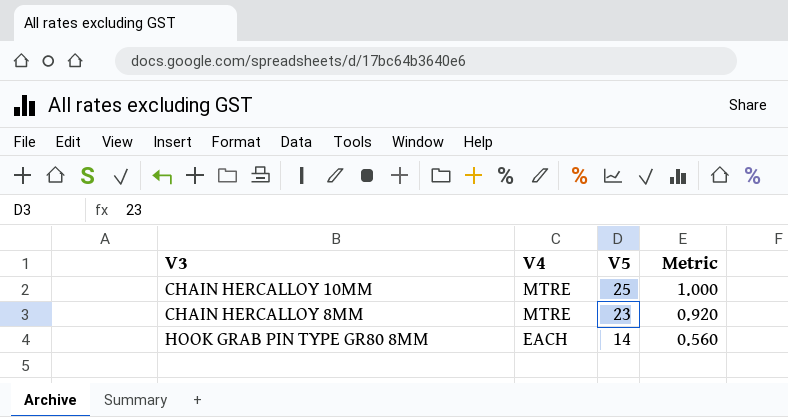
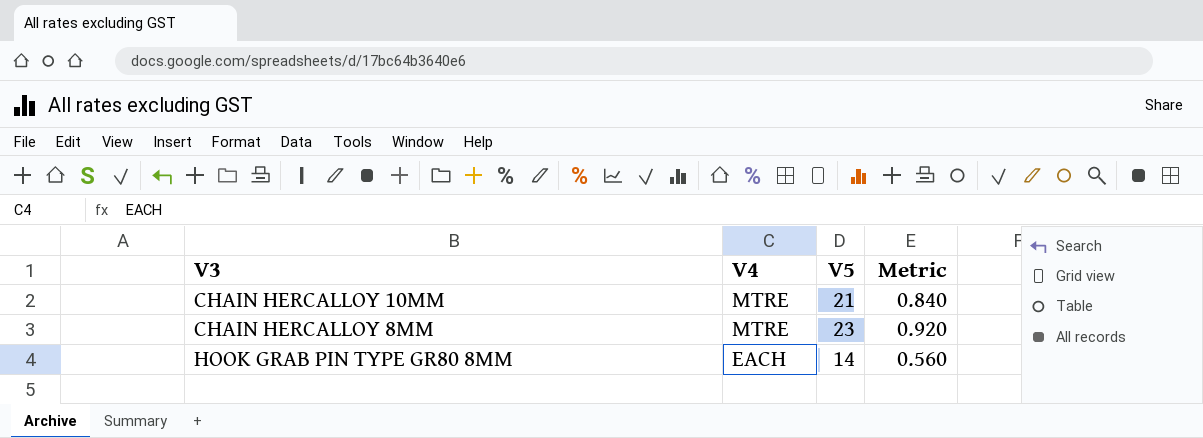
CHAIN HERCALLOY 10MM | V5: 25 -> 21
CHAIN HERCALLOY 10MM | Metric: 1.000 -> 0.840

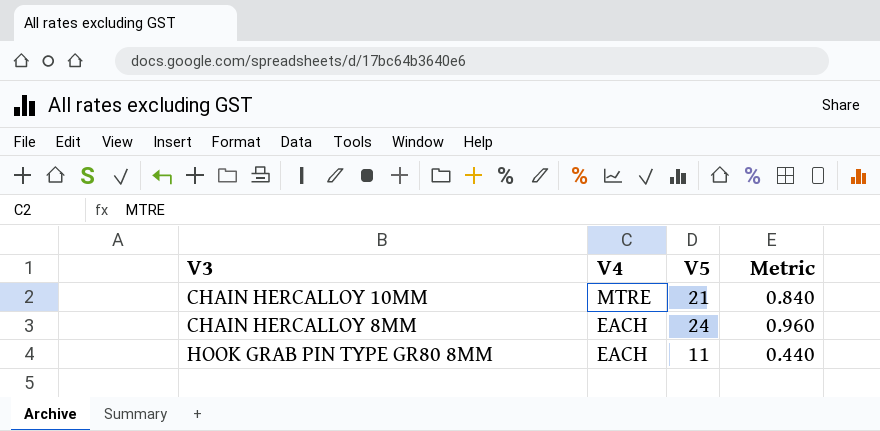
CHAIN HERCALLOY 8MM | V4: MTRE -> EACH
CHAIN HERCALLOY 8MM | V5: 23 -> 24
CHAIN HERCALLOY 8MM | Metric: 0.920 -> 0.960
HOOK GRAB PIN TYPE GR80 8MM | V5: 14 -> 11
HOOK GRAB PIN TYPE GR80 8MM | Metric: 0.560 -> 0.440

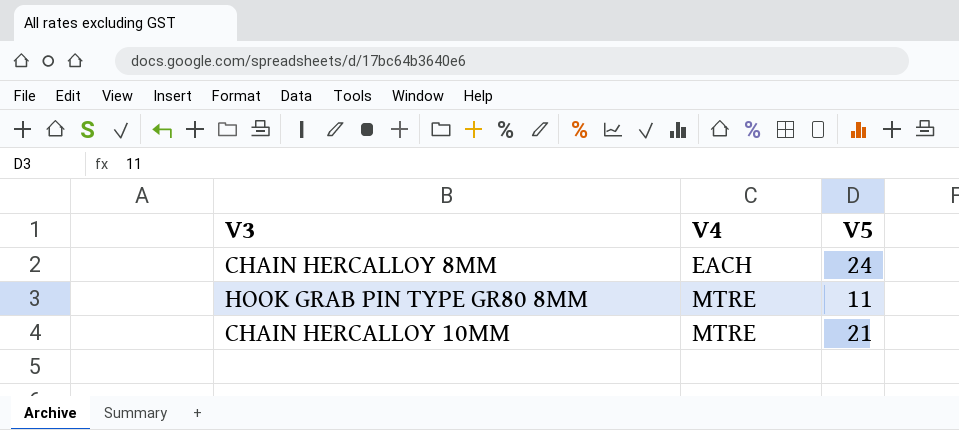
row order: V4 descending -> V4 ascending
column Metric | formula: [V5] * 0.04 -> none
HOOK GRAB PIN TYPE GR80 8MM | V4: EACH -> MTRE

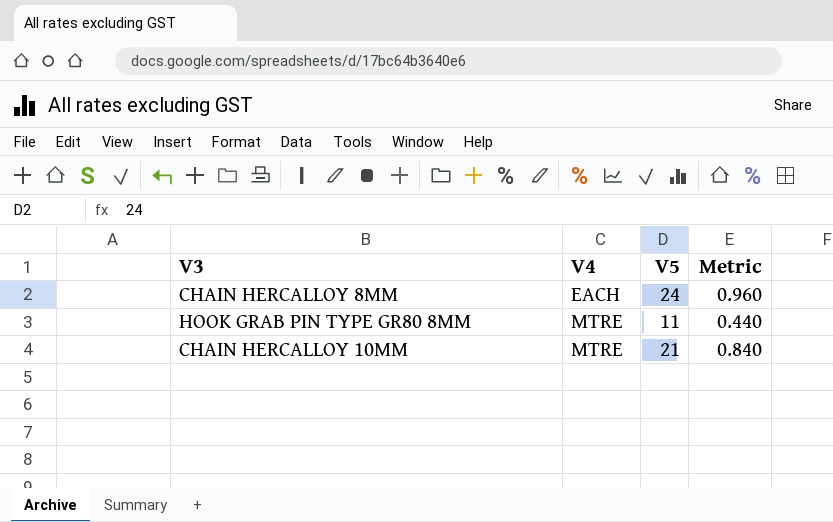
column Metric | formula: none -> [V5] * 0.04

